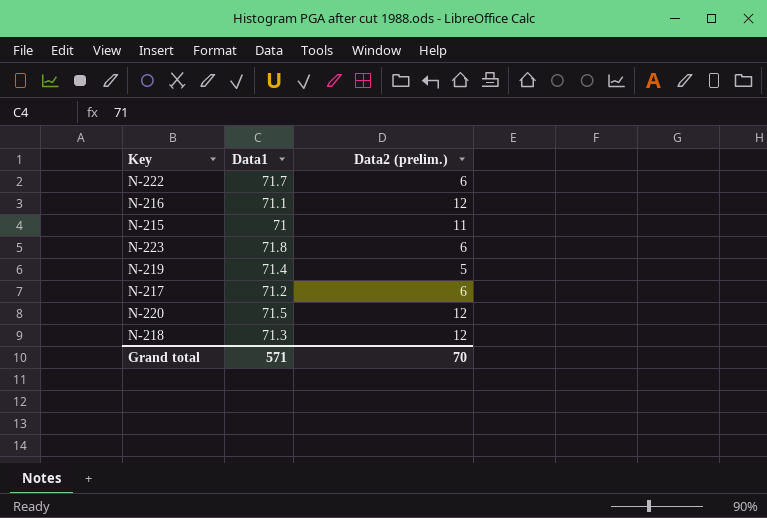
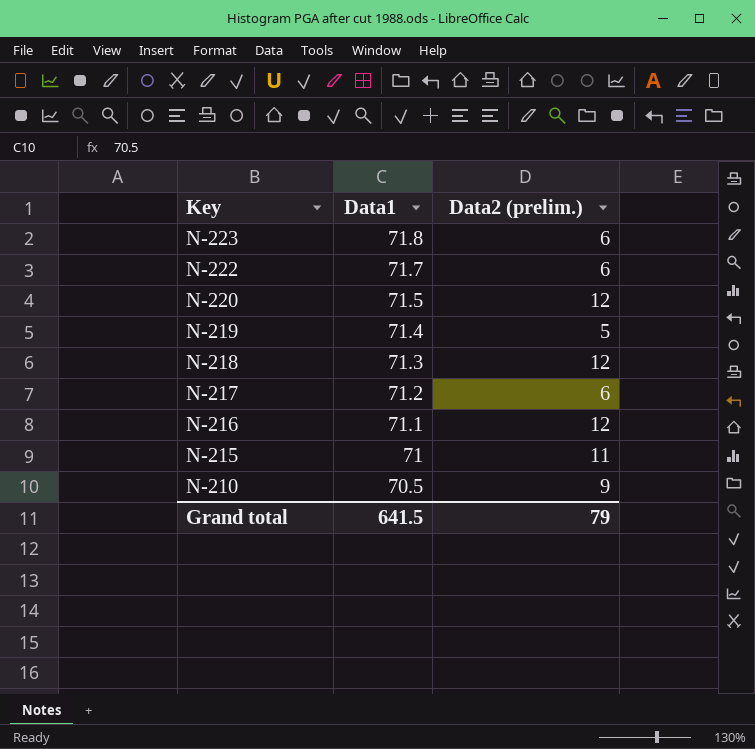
row order: none -> Key descending
row N-210: none -> 70.5 | 9
Grand total | Data1: 571 -> 641.5
Grand total | Data2 (prelim.): 70 -> 79

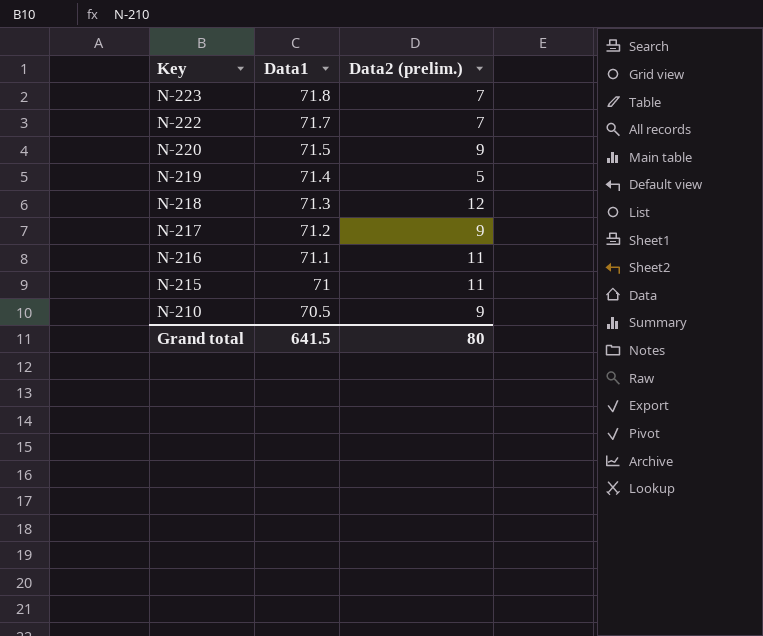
N-223 | Data2 (prelim.): 6 -> 7
N-222 | Data2 (prelim.): 6 -> 7
N-220 | Data2 (prelim.): 12 -> 9
N-217 | Data2 (prelim.): 6 -> 9
N-216 | Data2 (prelim.): 12 -> 11
Grand total | Data2 (prelim.): 79 -> 80

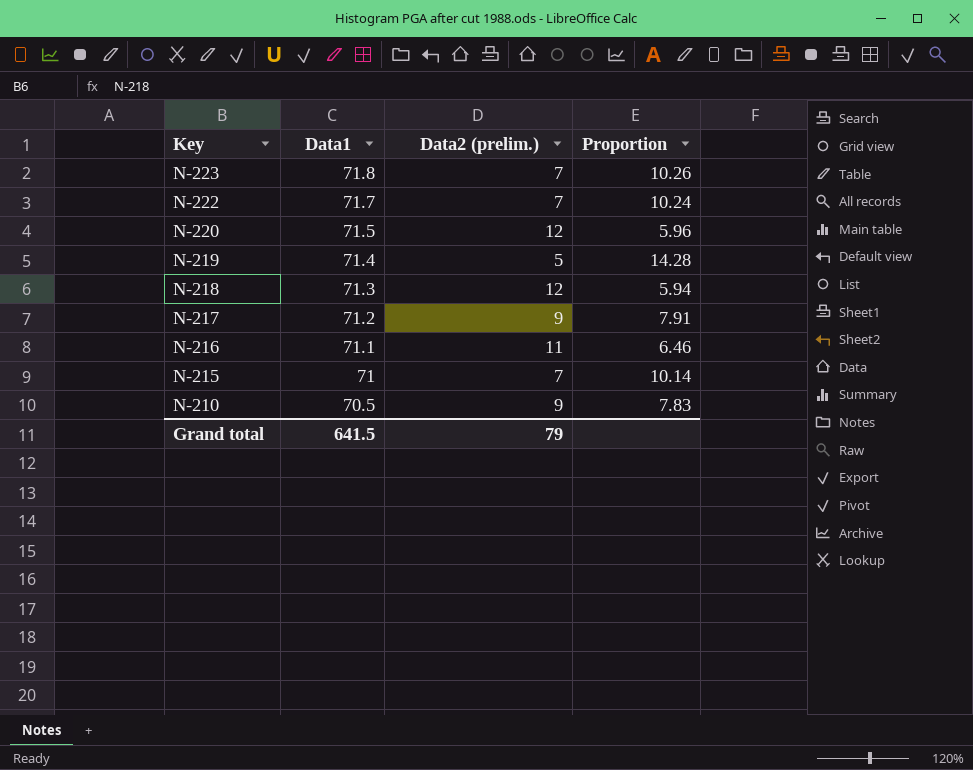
column Proportion | formula: none -> [Data1] / [Data2 (prelim.)]
N-220 | Data2 (prelim.): 9 -> 12
N-215 | Data2 (prelim.): 11 -> 7
Grand total | Data2 (prelim.): 80 -> 79

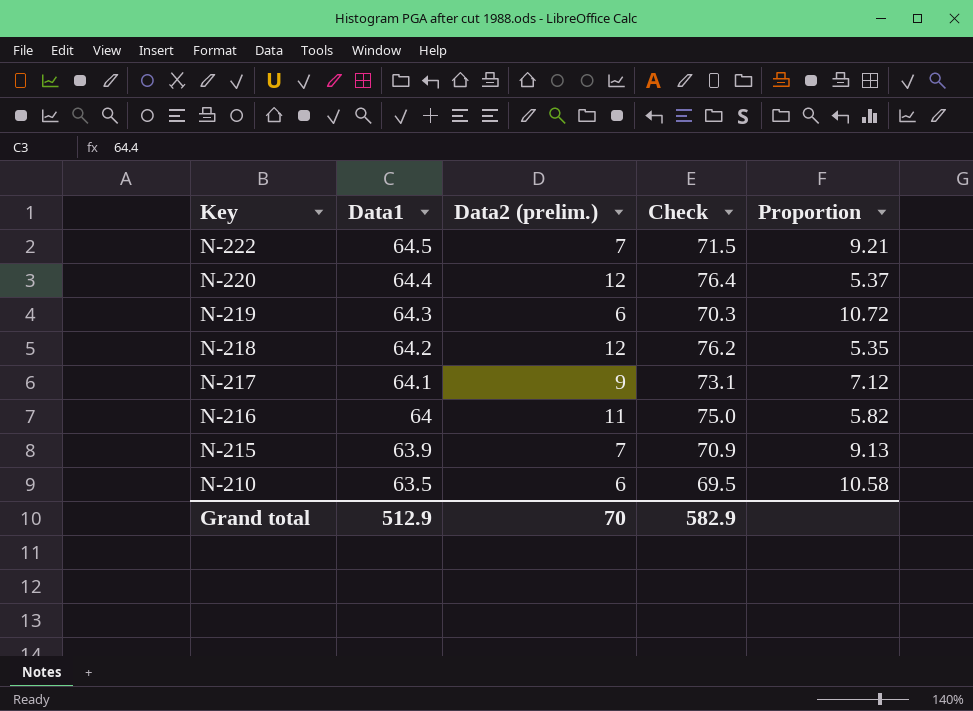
column Check | formula: none -> [Data1] + [Data2 (prelim.)]
row N-223: 71.8 | 7 | 10.26 -> none
N-222 | Data1: 71.7 -> 64.5
N-222 | Proportion: 10.24 -> 9.21
N-220 | Data1: 71.5 -> 64.4
N-220 | Proportion: 5.96 -> 5.37
N-219 | Data1: 71.4 -> 64.3
N-219 | Data2 (prelim.): 5 -> 6
N-219 | Proportion: 14.28 -> 10.72
N-218 | Data1: 71.3 -> 64.2
N-218 | Proportion: 5.94 -> 5.35
N-217 | Data1: 71.2 -> 64.1
N-217 | Proportion: 7.91 -> 7.12
N-216 | Data1: 71.1 -> 64
N-216 | Proportion: 6.46 -> 5.82
N-215 | Data1: 71 -> 63.9
N-215 | Proportion: 10.14 -> 9.13
N-210 | Data1: 70.5 -> 63.5
N-210 | Data2 (prelim.): 9 -> 6
N-210 | Proportion: 7.83 -> 10.58
Grand total | Data1: 641.5 -> 512.9
Grand total | Data2 (prelim.): 79 -> 70

